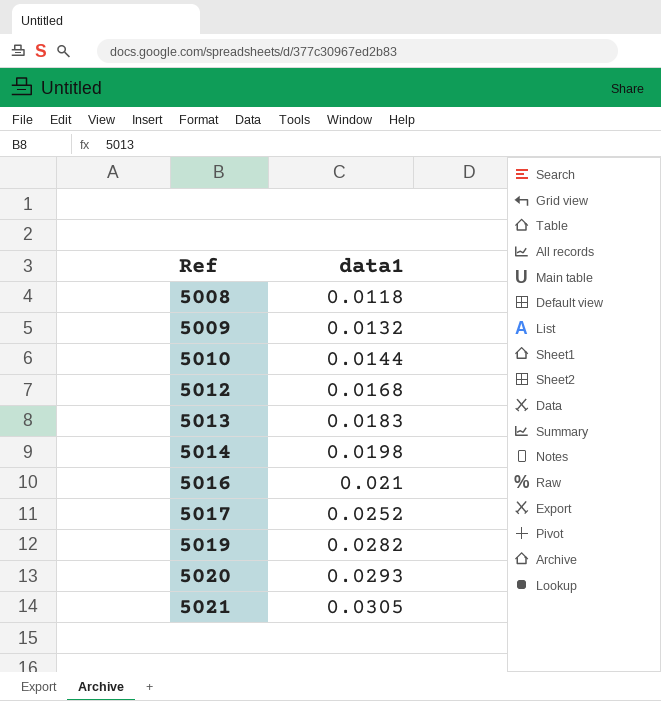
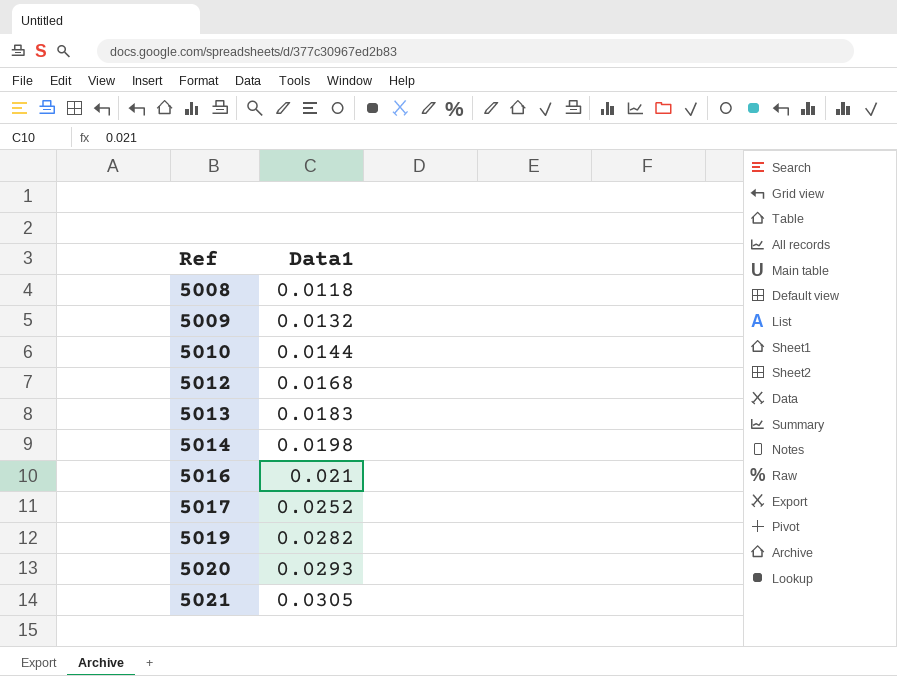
column name: data1 -> Data1

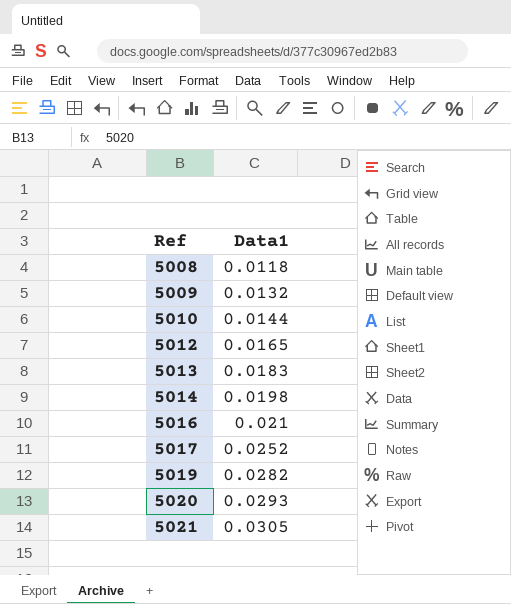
5012 | Data1: 0.0168 -> 0.0165

